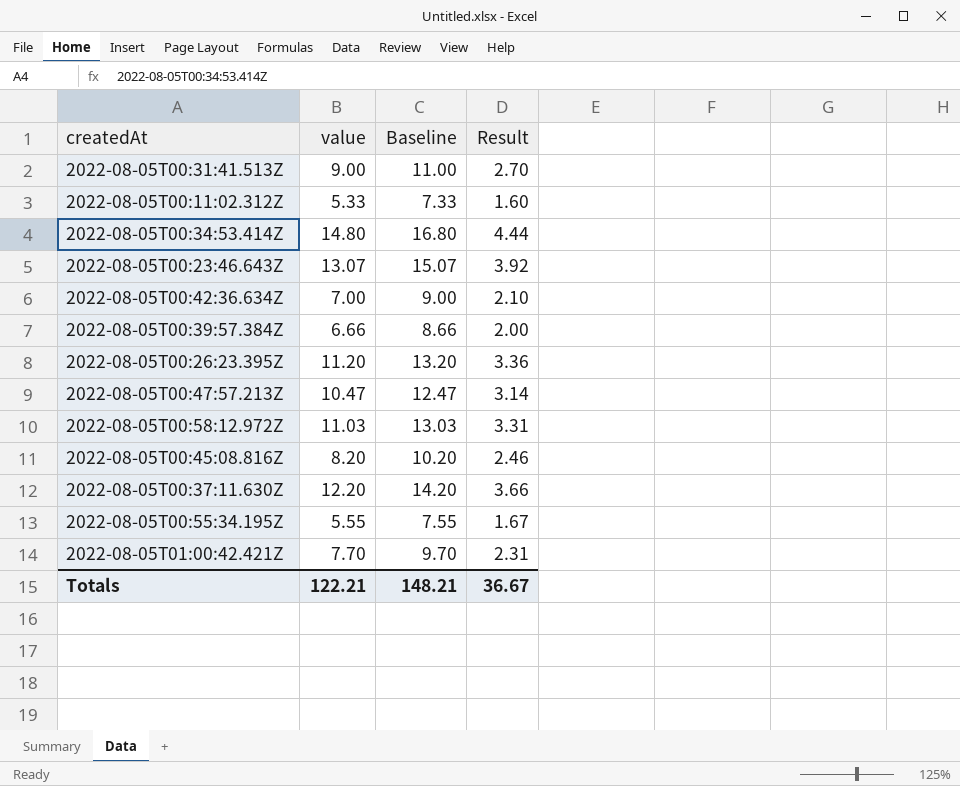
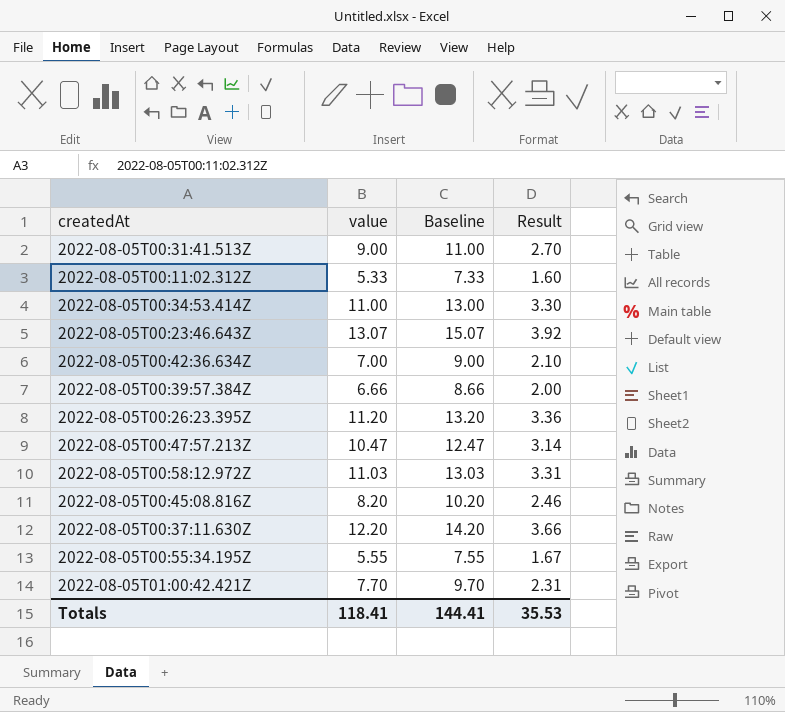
2022-08-05T00:34:53.414Z | value: 14.80 -> 11.00
2022-08-05T00:34:53.414Z | Baseline: 16.80 -> 13.00
2022-08-05T00:34:53.414Z | Result: 4.44 -> 3.30
Totals | value: 122.21 -> 118.41
Totals | Baseline: 148.21 -> 144.41
Totals | Result: 36.67 -> 35.53

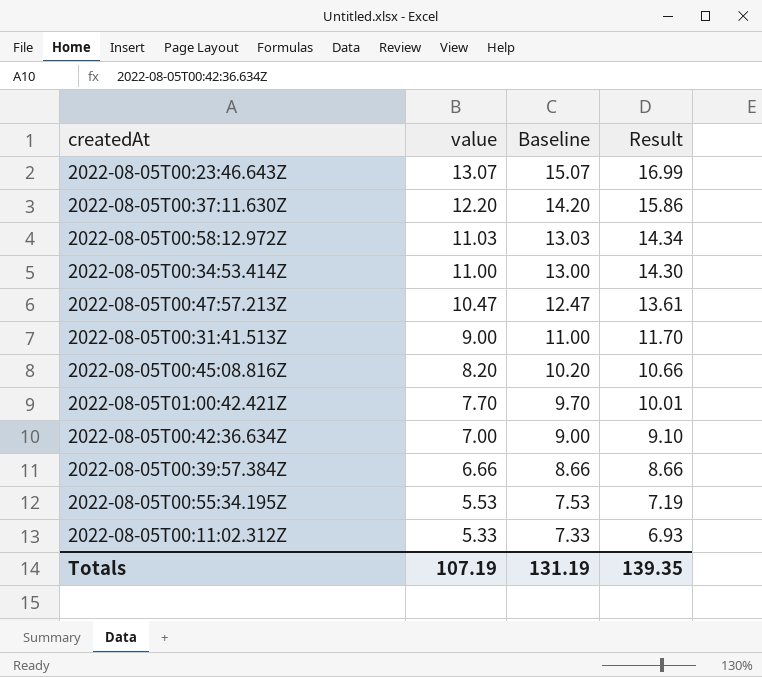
row order: none -> value descending
column Result | formula: [value] * 0.3 -> [value] * 1.3
row 2022-08-05T00:26:23.395Z: 11.20 | 13.20 | 3.36 -> none
2022-08-05T00:55:34.195Z | value: 5.55 -> 5.53
2022-08-05T00:55:34.195Z | Baseline: 7.55 -> 7.53
Totals | value: 118.41 -> 107.19
Totals | Baseline: 144.41 -> 131.19
Totals | Result: 35.53 -> 139.35

